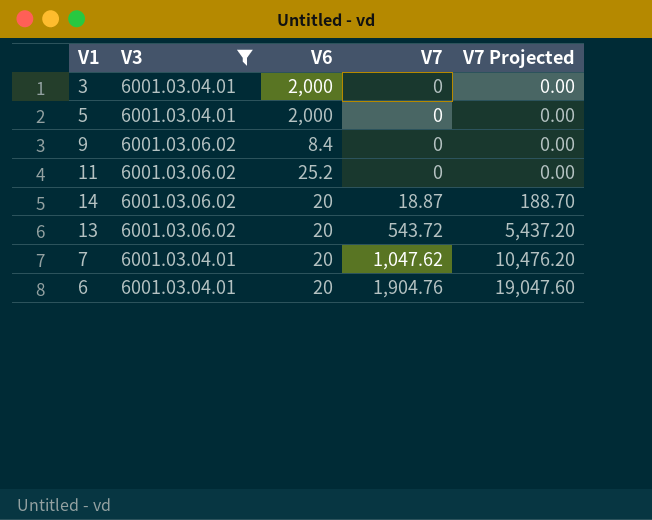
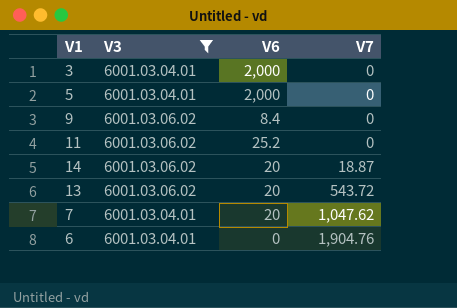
column V7 Projected | formula: [V7] * 10 -> none
6 | V6: 20 -> 0

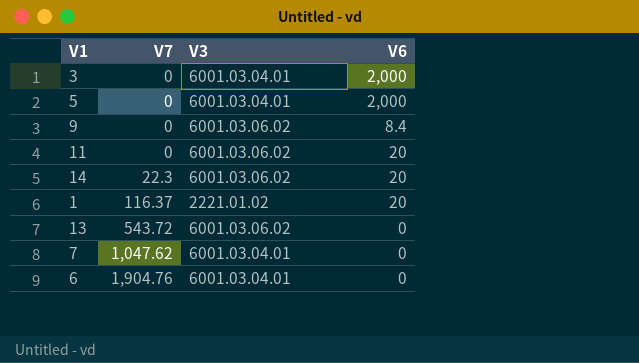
filter: V3 != 2221.01.02 -> none
column V7 | position: 4 -> 2
11 | V6: 25.2 -> 20
14 | V7: 18.87 -> 22.3
13 | V6: 20 -> 0
7 | V6: 20 -> 0

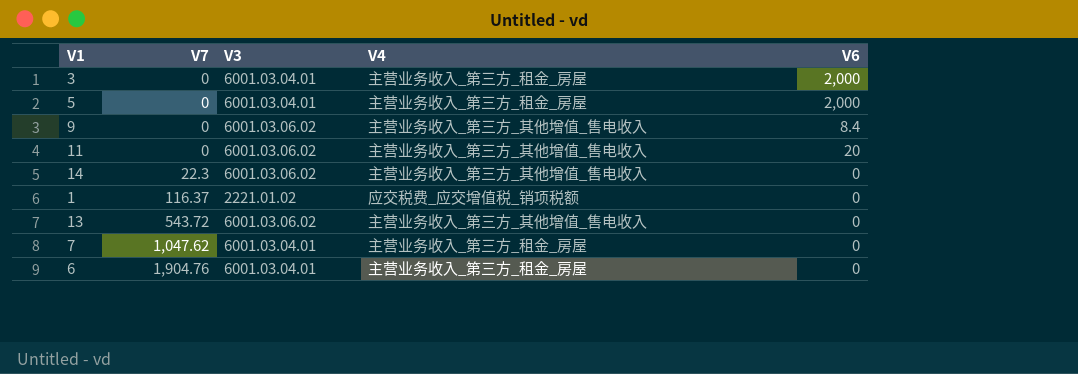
column V4 | position: none -> 4
14 | V6: 20 -> 0
1 | V6: 20 -> 0

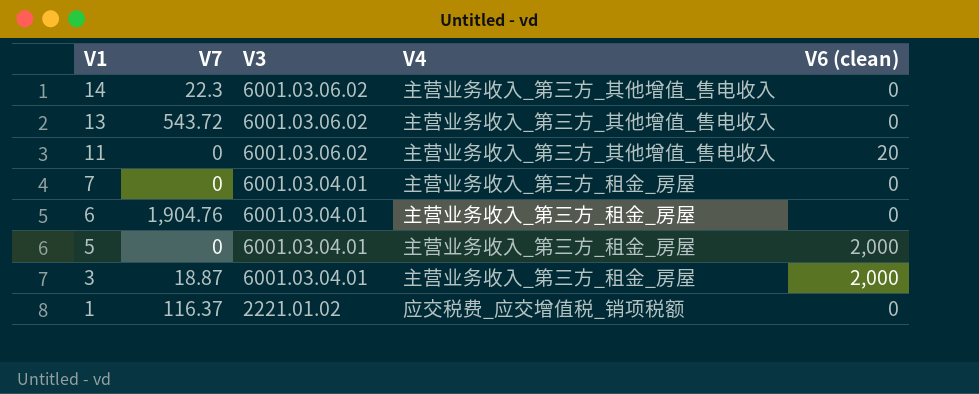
row order: V7 ascending -> V1 descending
column name: V6 -> V6 (clean)
row 9: 0 | 6001.03.06.02 | 主营业务收入_第三方_其他增值_售电收入 | 8.4 -> none
7 | V7: 1,047.62 -> 0
3 | V7: 0 -> 18.87

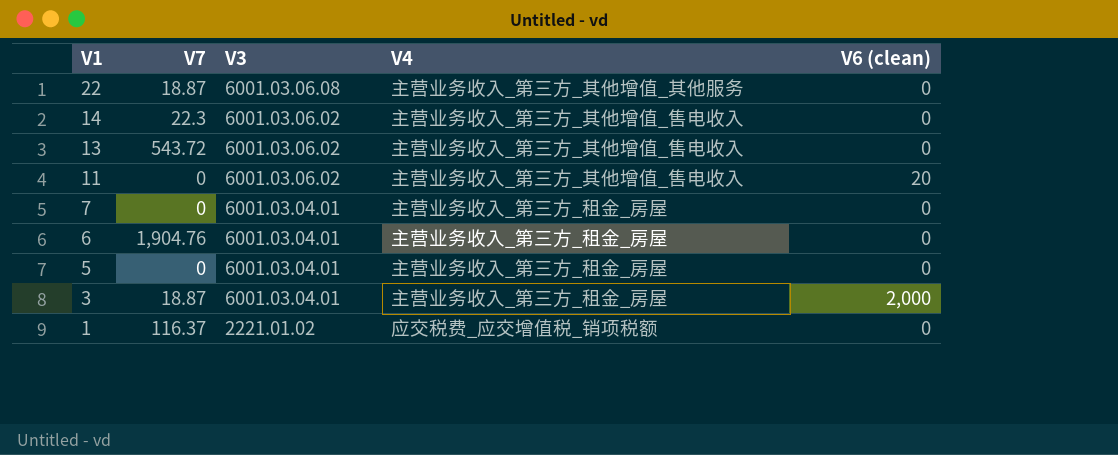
row 22: none -> 18.87 | 6001.03.06.08 | 主营业务收入_第三方_其他增值_其他服务 | 0
5 | V6 (clean): 2,000 -> 0

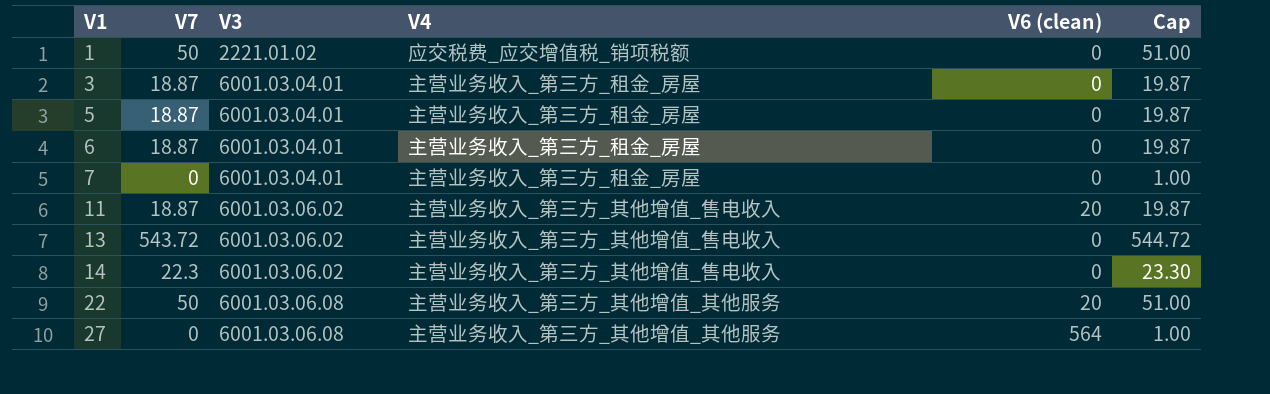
row order: V1 descending -> V1 ascending
column Cap | formula: none -> [V7] + 1
1 | V7: 116.37 -> 50
3 | V6 (clean): 2,000 -> 0
5 | V7: 0 -> 18.87
6 | V7: 1,904.76 -> 18.87
11 | V7: 0 -> 18.87
22 | V7: 18.87 -> 50
22 | V6 (clean): 0 -> 20
row 27: none -> 0 | 6001.03.06.08 | 主营业务收入_第三方_其他增值_其他服务 | 564 | 1.00

